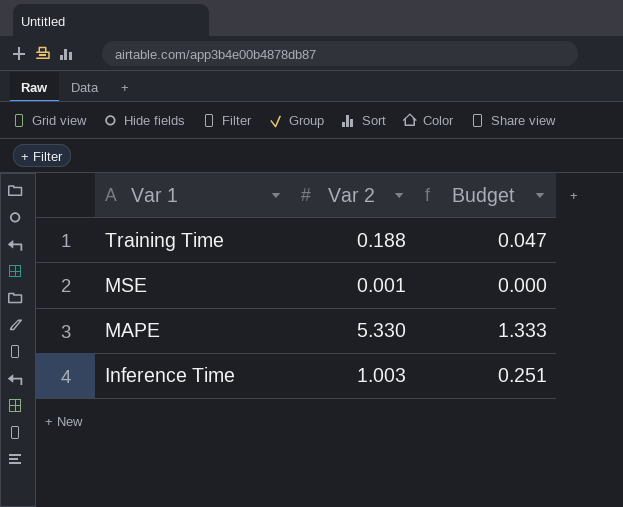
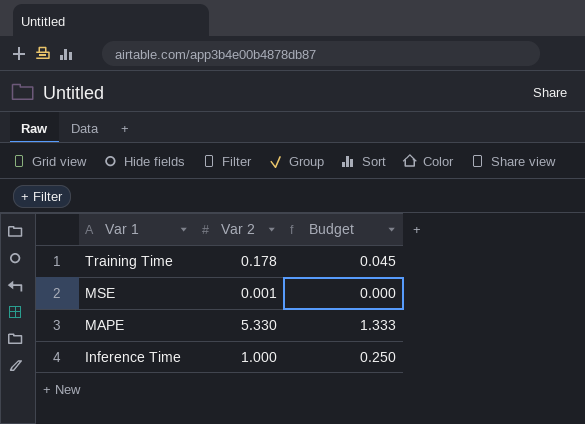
Training Time | Var 2: 0.188 -> 0.178
Training Time | Budget: 0.047 -> 0.045
Inference Time | Var 2: 1.003 -> 1.000
Inference Time | Budget: 0.251 -> 0.250

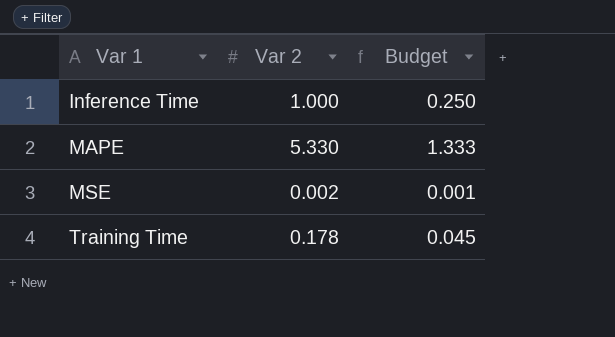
row order: Var 1 descending -> Var 1 ascending
MSE | Var 2: 0.001 -> 0.002
MSE | Budget: 0.000 -> 0.001

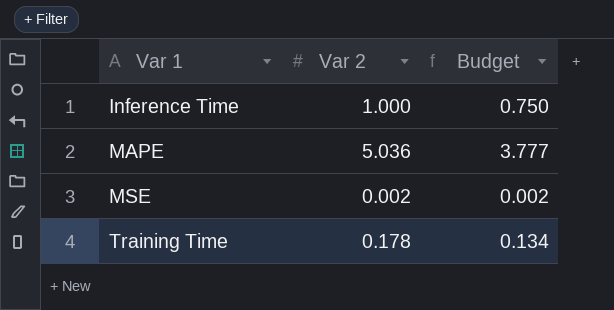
column Budget | formula: [Var 2] * 0.25 -> [Var 2] * 0.75
MAPE | Var 2: 5.330 -> 5.036

